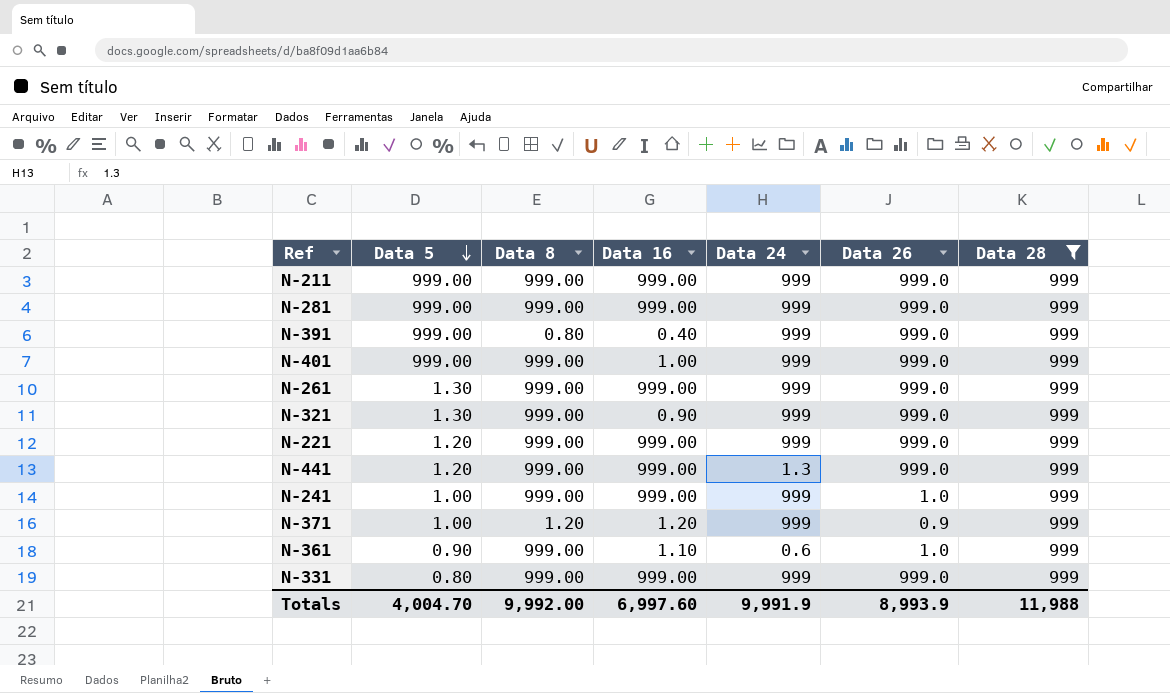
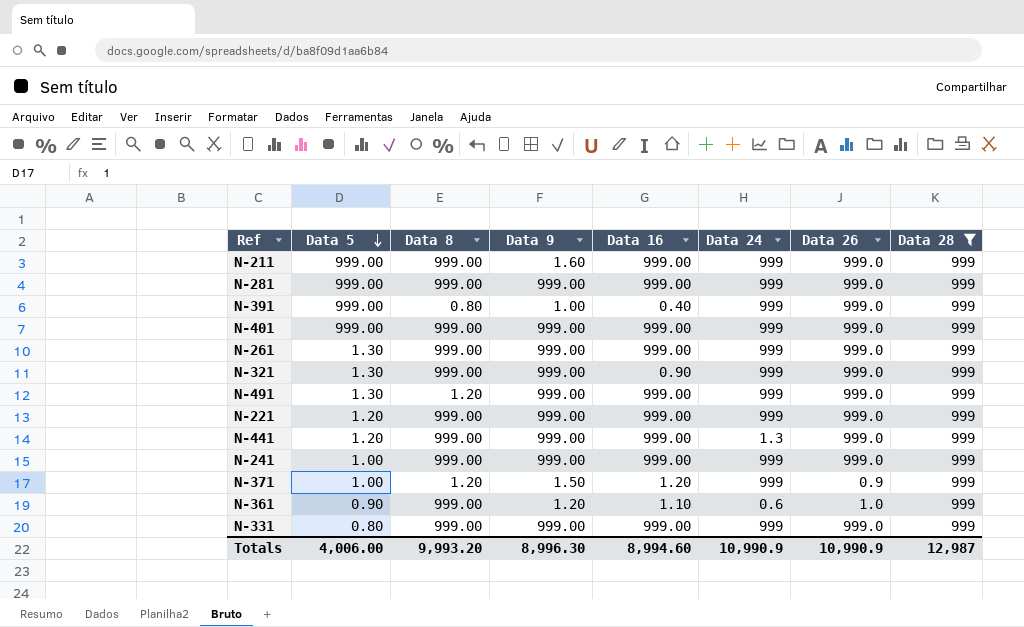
column Data 9 | position: none -> 4
N-401 | Data 16: 1.00 -> 999.00
row N-491: none -> 1.30 | 1.20 | 999.00 | 999.00 | 999 | 999.0 | 999
N-241 | Data 26: 1.0 -> 999.0
Totals | Data 5: 4,004.70 -> 4,006.00
Totals | Data 8: 9,992.00 -> 9,993.20
Totals | Data 16: 6,997.60 -> 8,994.60
Totals | Data 24: 9,991.9 -> 10,990.9
Totals | Data 26: 8,993.9 -> 10,990.9
Totals | Data 28: 11,988 -> 12,987

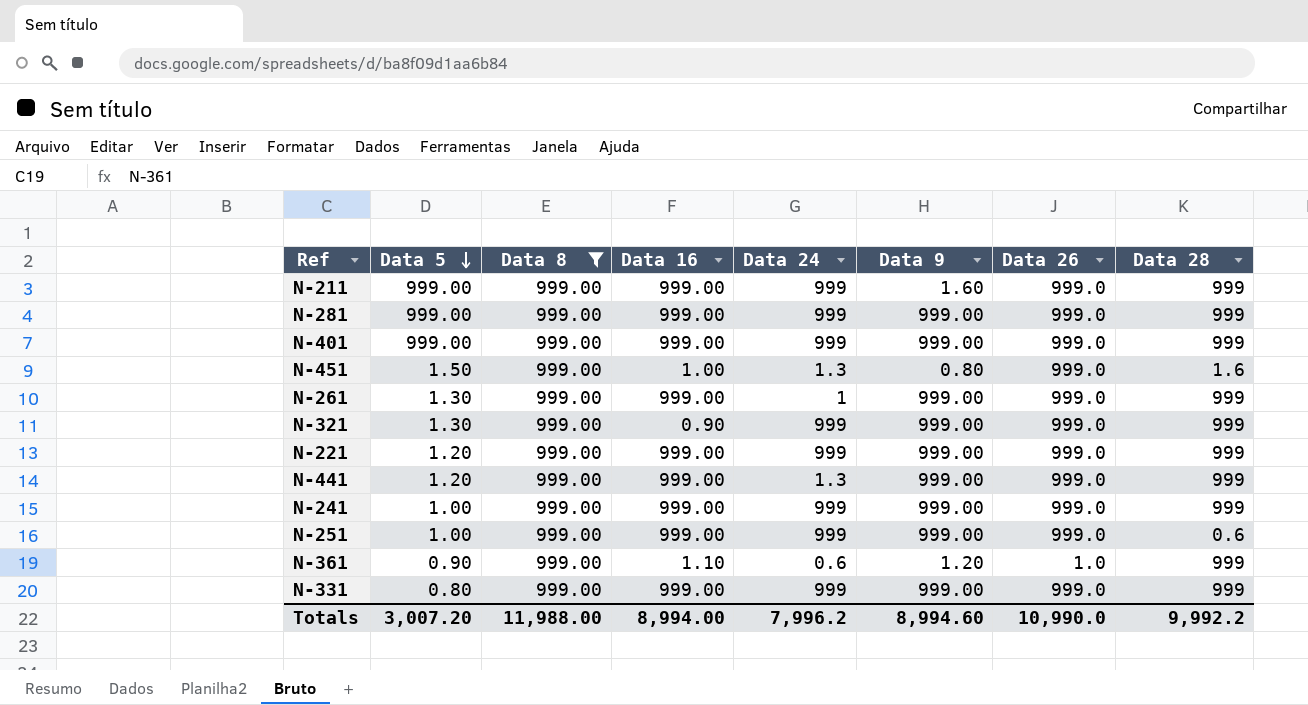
filter: Data 28 = 999 -> Data 8 = 999.00
column Data 9 | position: 4 -> 6
N-261 | Data 24: 999 -> 1
Totals | Data 5: 4,006.00 -> 3,007.20
Totals | Data 8: 9,993.20 -> 11,988.00
Totals | Data 16: 8,994.60 -> 8,994.00
Totals | Data 24: 10,990.9 -> 7,996.2
Totals | Data 9: 8,996.30 -> 8,994.60
Totals | Data 26: 10,990.9 -> 10,990.0
Totals | Data 28: 12,987 -> 9,992.2

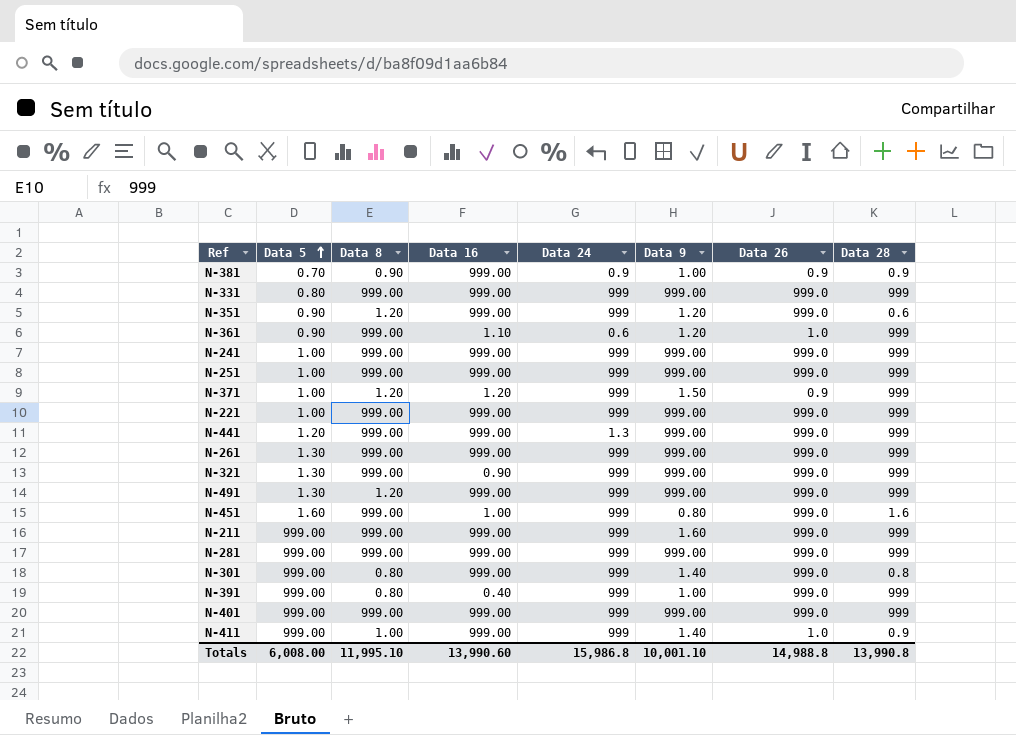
filter: Data 8 = 999.00 -> none
row order: Data 5 descending -> Data 5 ascending
N-251 | Data 28: 0.6 -> 999
N-221 | Data 5: 1.20 -> 1.00
N-261 | Data 24: 1 -> 999
N-451 | Data 5: 1.50 -> 1.60
N-451 | Data 24: 1.3 -> 999
Totals | Data 5: 3,007.20 -> 6,008.00
Totals | Data 8: 11,988.00 -> 11,995.10
Totals | Data 16: 8,994.00 -> 13,990.60
Totals | Data 24: 7,996.2 -> 15,986.8
Totals | Data 9: 8,994.60 -> 10,001.10
Totals | Data 26: 10,990.0 -> 14,988.8
Totals | Data 28: 9,992.2 -> 13,990.8

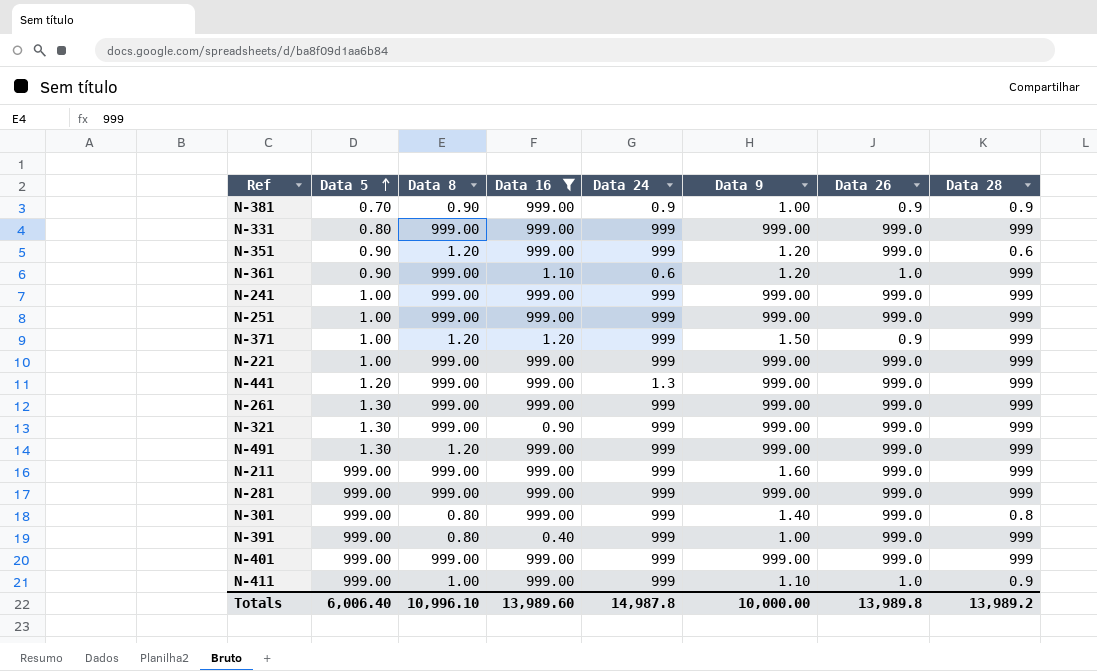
filter: none -> Data 16 != 1.00
N-411 | Data 9: 1.40 -> 1.10
Totals | Data 5: 6,008.00 -> 6,006.40
Totals | Data 8: 11,995.10 -> 10,996.10
Totals | Data 16: 13,990.60 -> 13,989.60
Totals | Data 24: 15,986.8 -> 14,987.8
Totals | Data 9: 10,001.10 -> 10,000.00
Totals | Data 26: 14,988.8 -> 13,989.8
Totals | Data 28: 13,990.8 -> 13,989.2

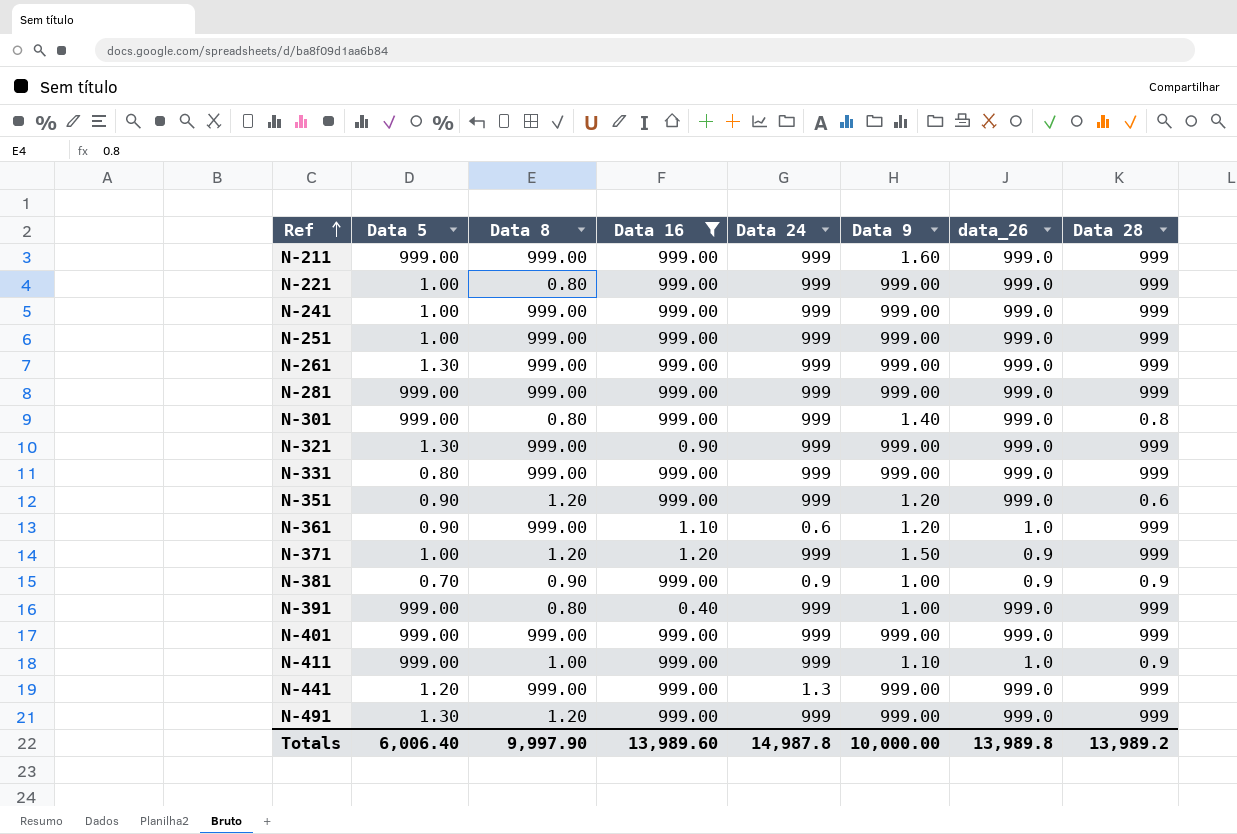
row order: Data 5 ascending -> Ref ascending
column name: Data 26 -> data_26
N-221 | Data 8: 999.00 -> 0.80
Totals | Data 8: 10,996.10 -> 9,997.90

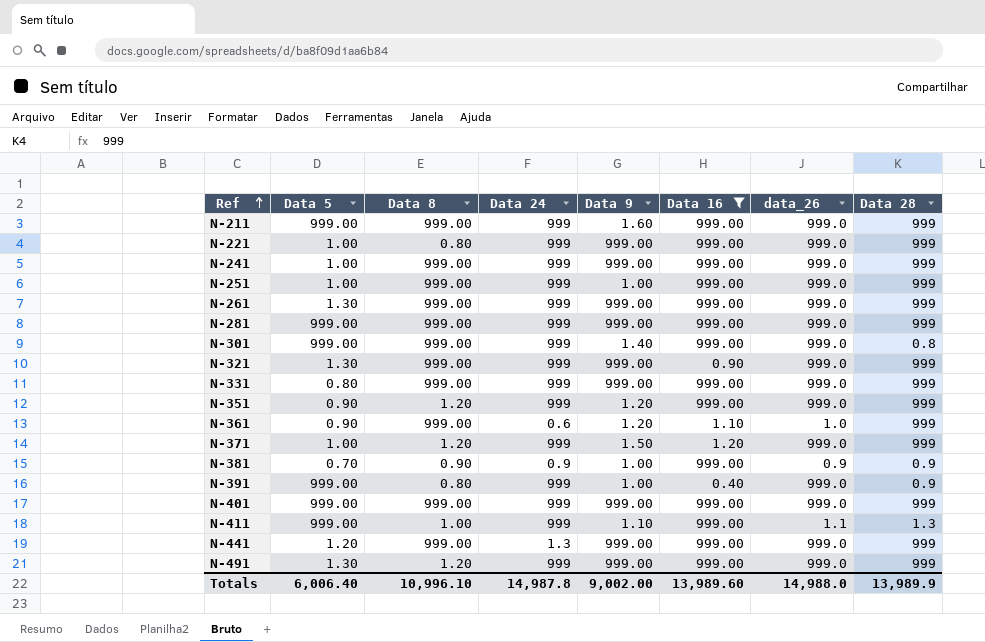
column Data 16 | position: 4 -> 6
N-251 | Data 9: 999.00 -> 1.00
N-301 | Data 8: 0.80 -> 999.00
N-351 | Data 28: 0.6 -> 999
N-371 | data_26: 0.9 -> 999.0
N-391 | Data 28: 999 -> 0.9
N-411 | data_26: 1.0 -> 1.1
N-411 | Data 28: 0.9 -> 1.3
Totals | Data 8: 9,997.90 -> 10,996.10
Totals | Data 9: 10,000.00 -> 9,002.00
Totals | data_26: 13,989.8 -> 14,988.0
Totals | Data 28: 13,989.2 -> 13,989.9

